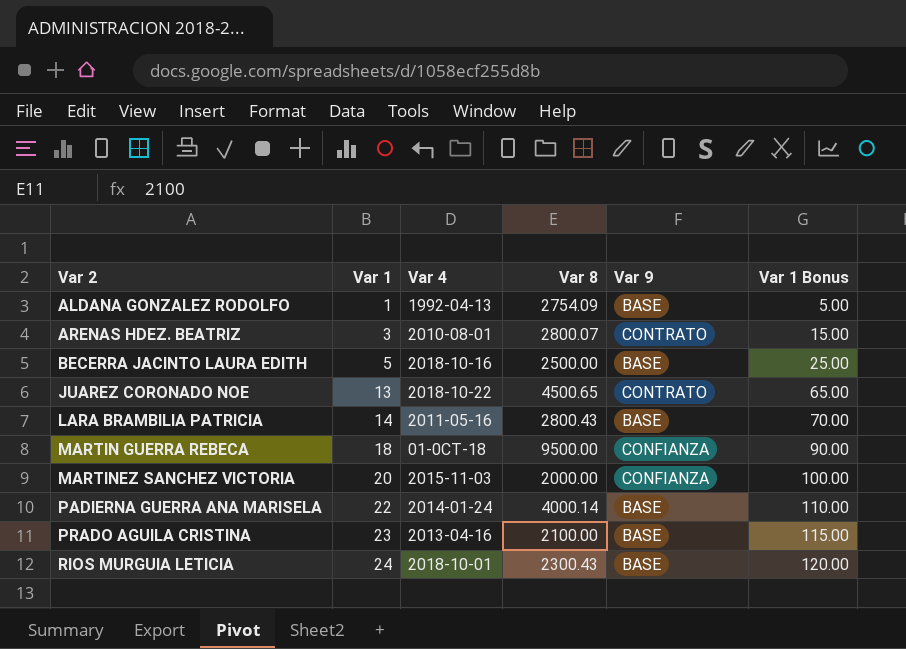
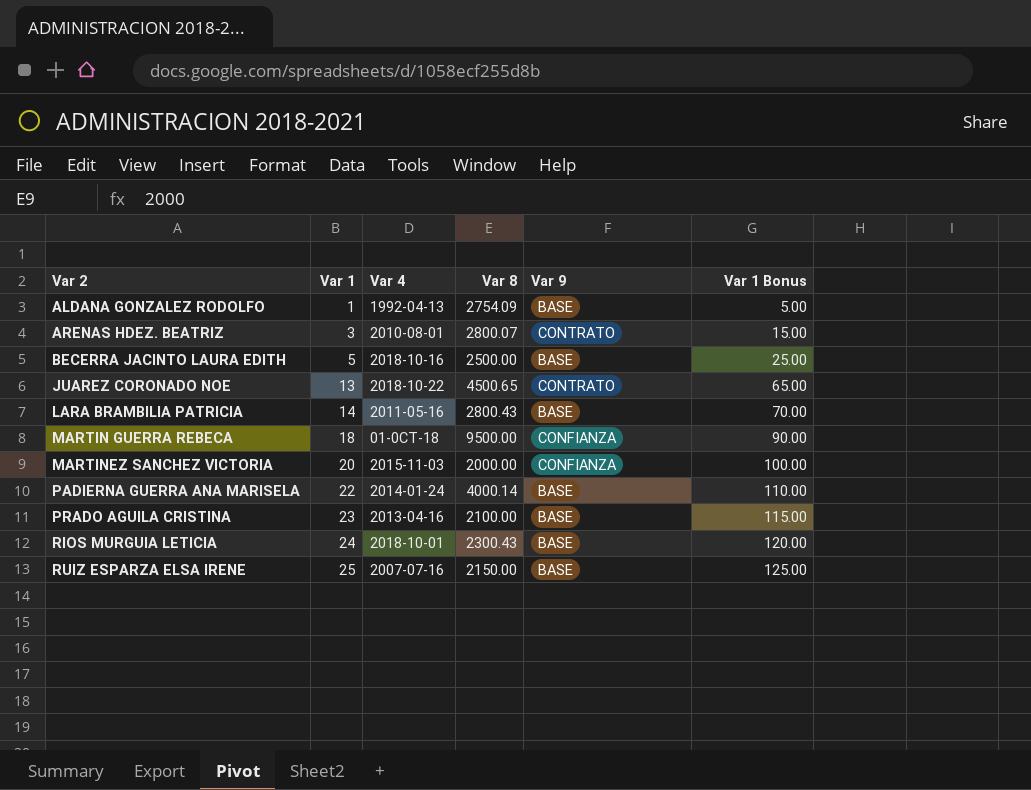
row RUIZ ESPARZA ELSA IRENE: none -> 25 | 2007-07-16 | 2150.00 | BASE | 125.00

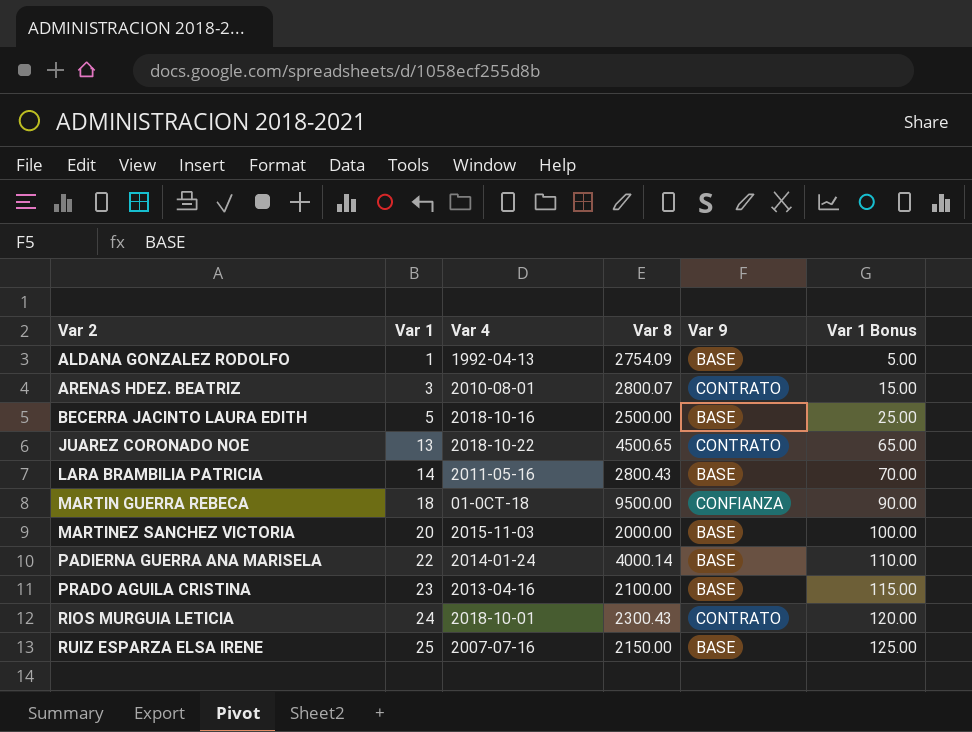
MARTINEZ SANCHEZ VICTORIA | Var 9: CONFIANZA -> BASE
RIOS MURGUIA LETICIA | Var 9: BASE -> CONTRATO

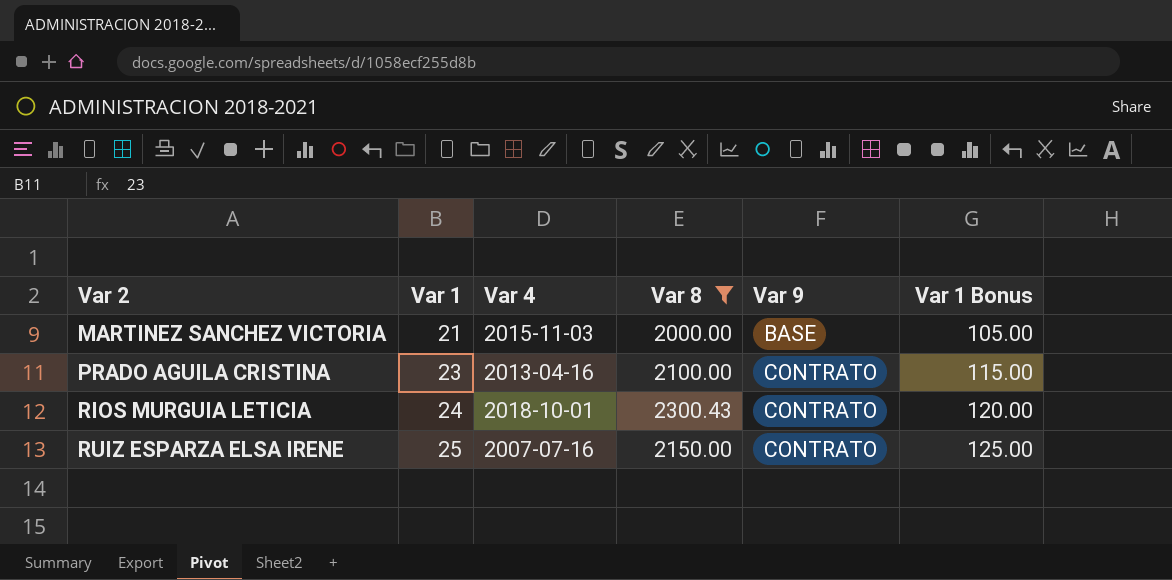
filter: none -> Var 8 <= 2300.43
MARTINEZ SANCHEZ VICTORIA | Var 1: 20 -> 21
MARTINEZ SANCHEZ VICTORIA | Var 1 Bonus: 100.00 -> 105.00
PRADO AGUILA CRISTINA | Var 9: BASE -> CONTRATO
RUIZ ESPARZA ELSA IRENE | Var 9: BASE -> CONTRATO

